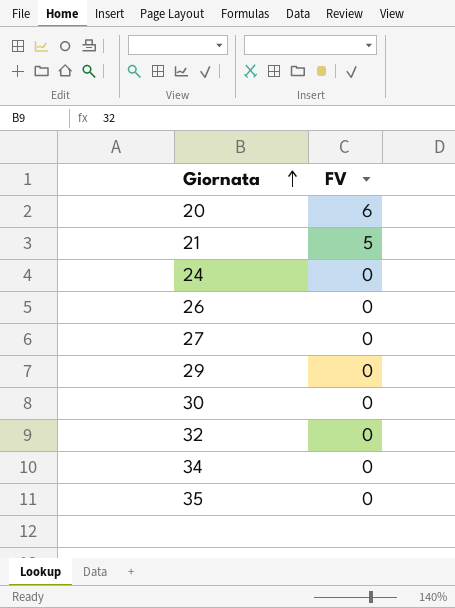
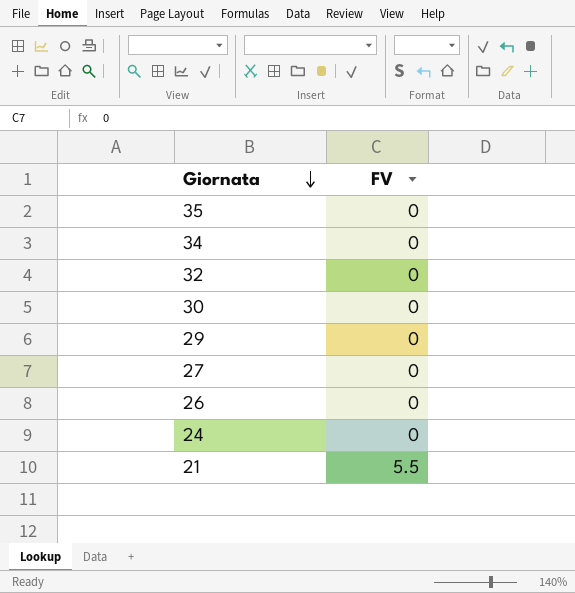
row order: Giornata ascending -> Giornata descending
row 20: 6 -> none
21 | FV: 5 -> 5.5

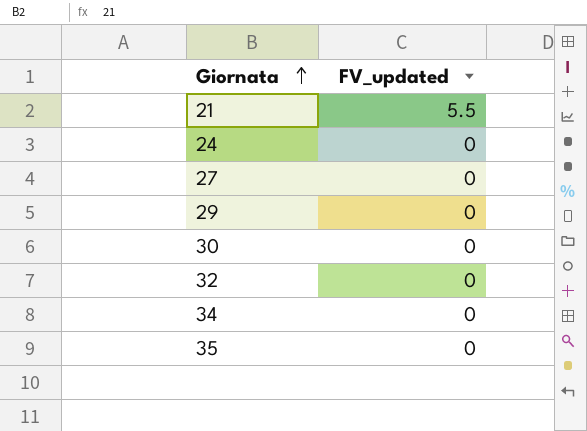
row order: Giornata descending -> Giornata ascending
column name: FV -> FV_updated
row 26: 0 -> none

